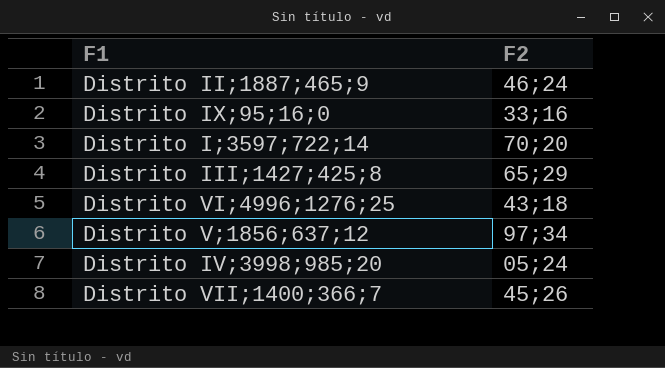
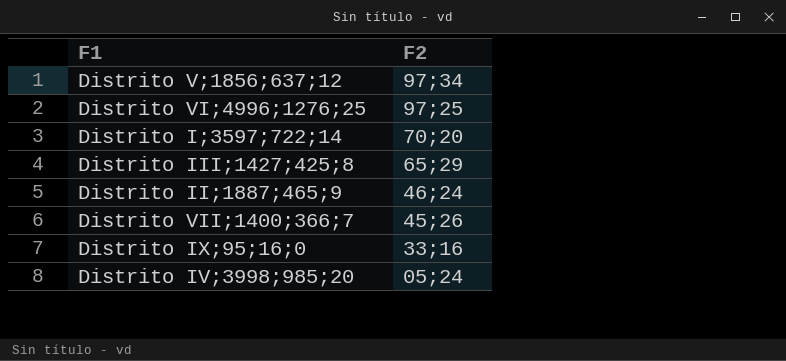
row order: none -> F2 descending
Distrito VI;4996;1276;25 | F2: 43;18 -> 97;25

